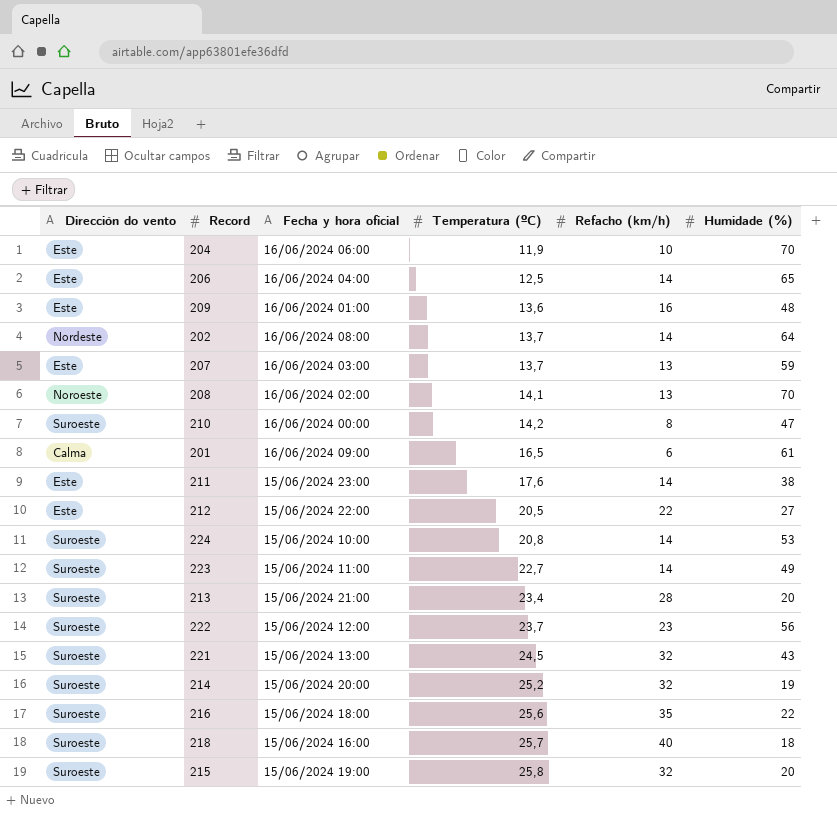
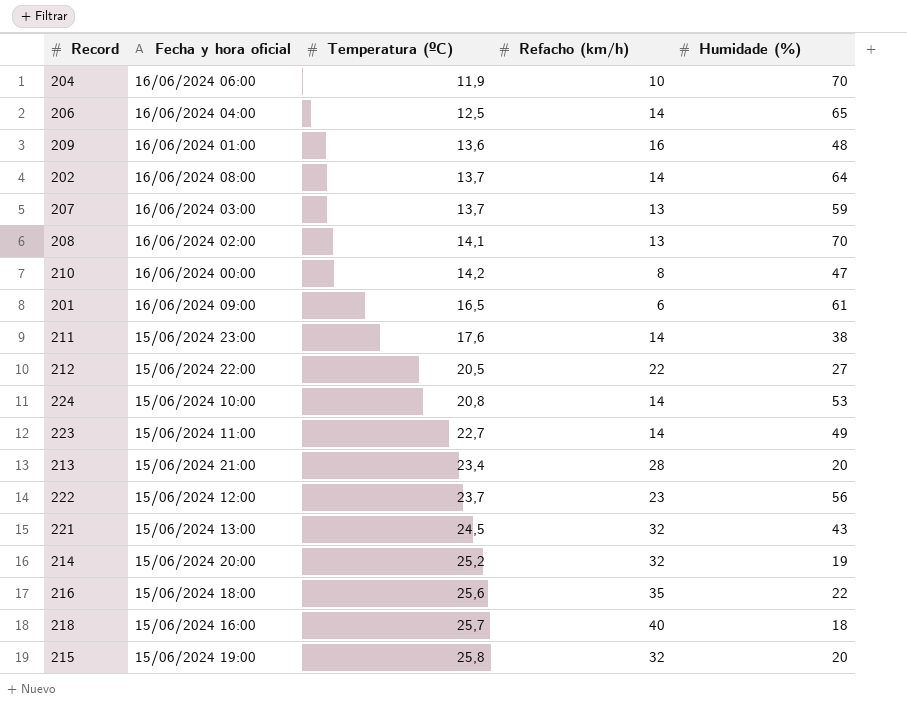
column Dirección do vento | position: 1 -> none

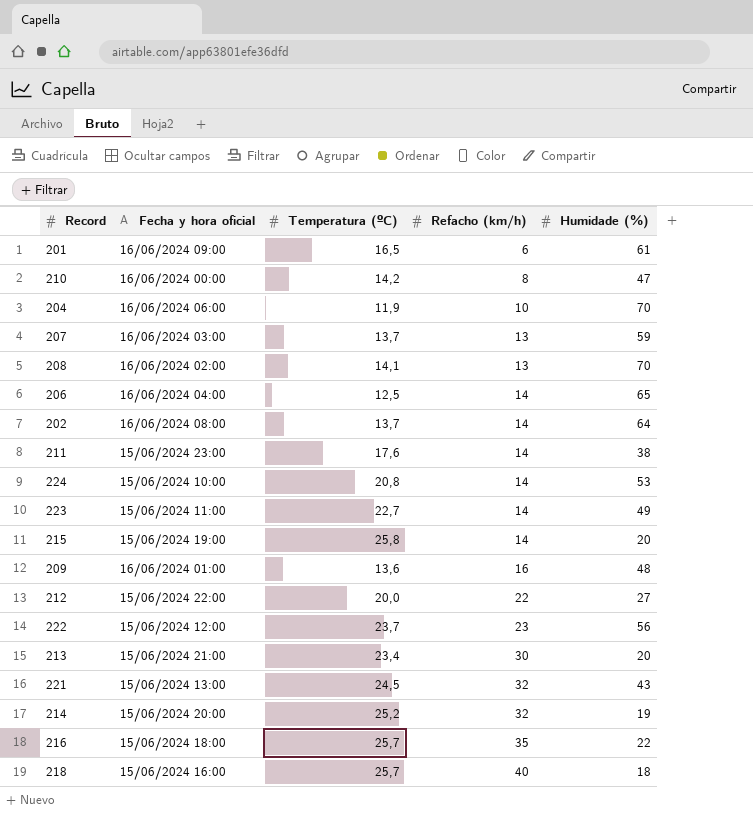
row order: Temperatura (ºC) ascending -> Refacho (km/h) ascending
215 | Refacho (km/h): 32 -> 14
212 | Temperatura (ºC): 20,5 -> 20,0
213 | Refacho (km/h): 28 -> 30
216 | Temperatura (ºC): 25,6 -> 25,7

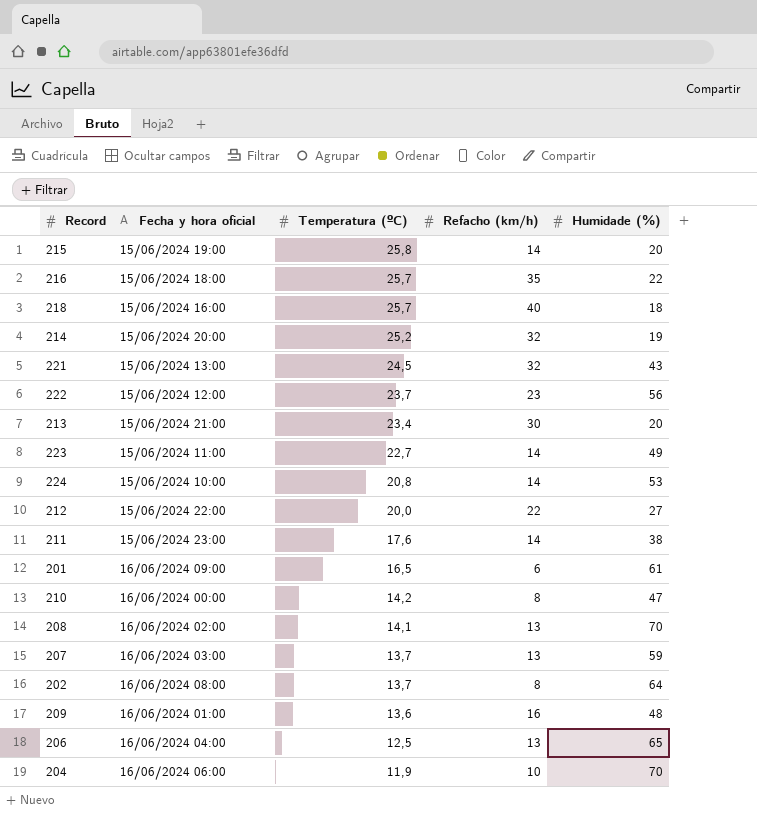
row order: Refacho (km/h) ascending -> Temperatura (ºC) descending
202 | Refacho (km/h): 14 -> 8
206 | Refacho (km/h): 14 -> 13

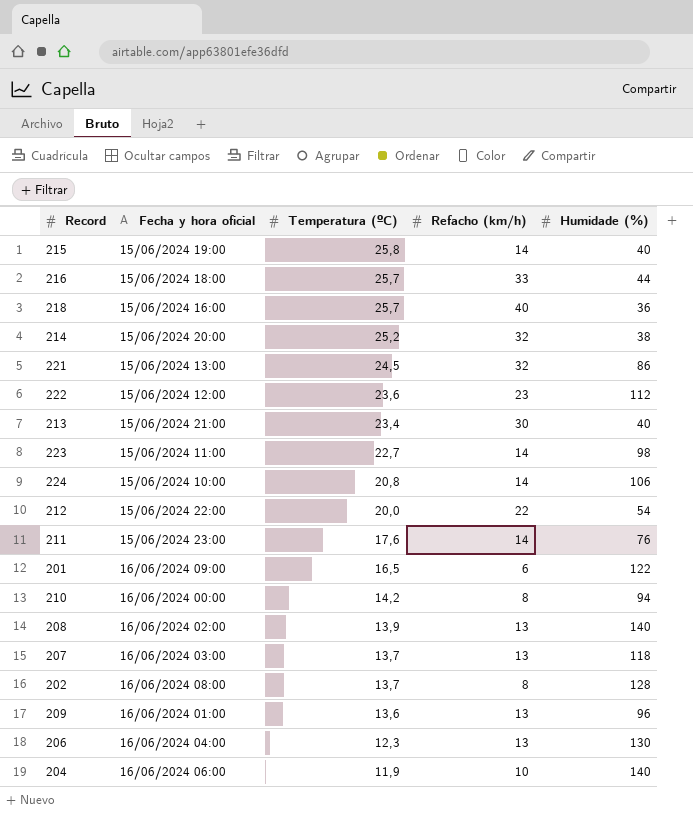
215 | Humidade (%): 20 -> 40
216 | Refacho (km/h): 35 -> 33
216 | Humidade (%): 22 -> 44
218 | Humidade (%): 18 -> 36
214 | Humidade (%): 19 -> 38
221 | Humidade (%): 43 -> 86
222 | Temperatura (ºC): 23,7 -> 23,6
222 | Humidade (%): 56 -> 112
213 | Humidade (%): 20 -> 40
223 | Humidade (%): 49 -> 98
224 | Humidade (%): 53 -> 106
212 | Humidade (%): 27 -> 54
211 | Humidade (%): 38 -> 76
201 | Humidade (%): 61 -> 122
210 | Humidade (%): 47 -> 94
208 | Temperatura (ºC): 14,1 -> 13,9
208 | Humidade (%): 70 -> 140
207 | Humidade (%): 59 -> 118
202 | Humidade (%): 64 -> 128
209 | Refacho (km/h): 16 -> 13
209 | Humidade (%): 48 -> 96
206 | Temperatura (ºC): 12,5 -> 12,3
206 | Humidade (%): 65 -> 130
204 | Humidade (%): 70 -> 140

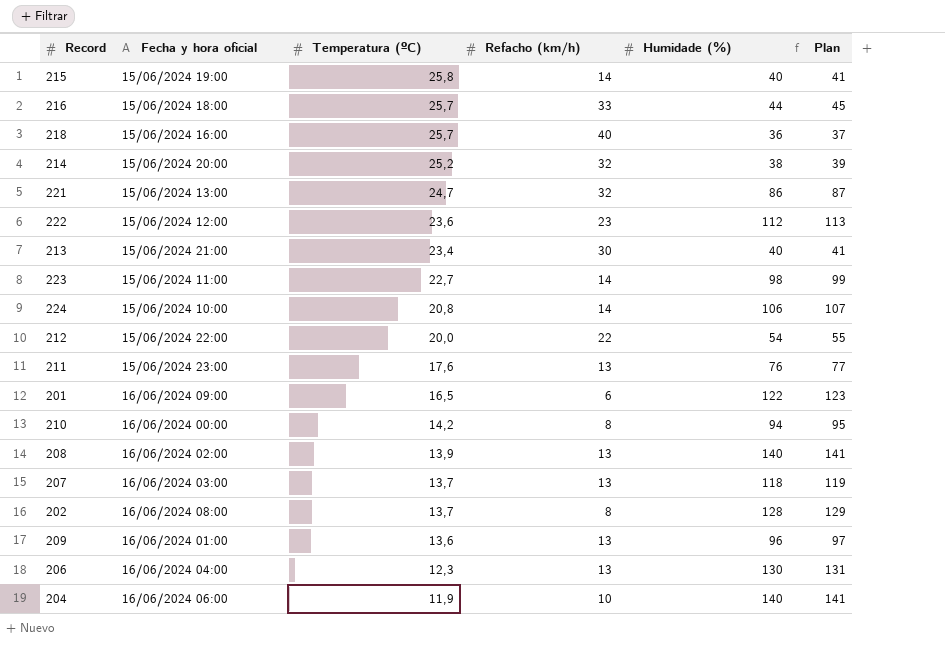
column Plan | formula: none -> [Humidade (%)] + 1
221 | Temperatura (ºC): 24,5 -> 24,7
211 | Refacho (km/h): 14 -> 13

